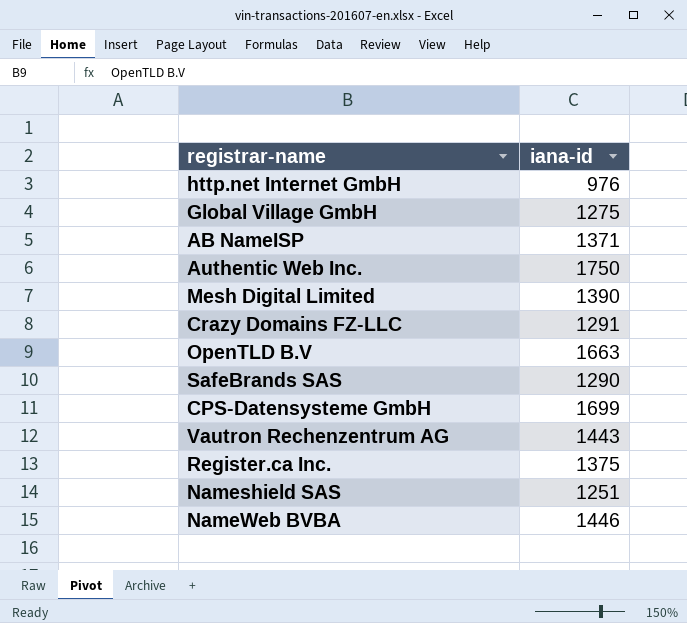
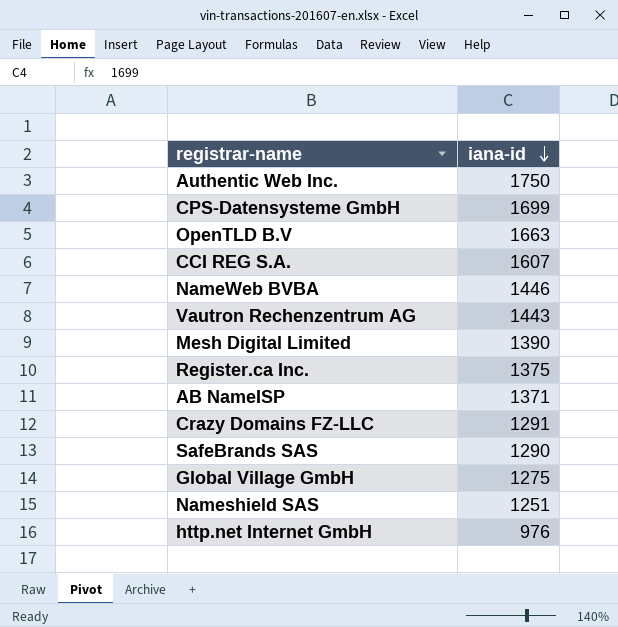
row order: none -> iana-id descending
row CCI REG S.A.: none -> 1607

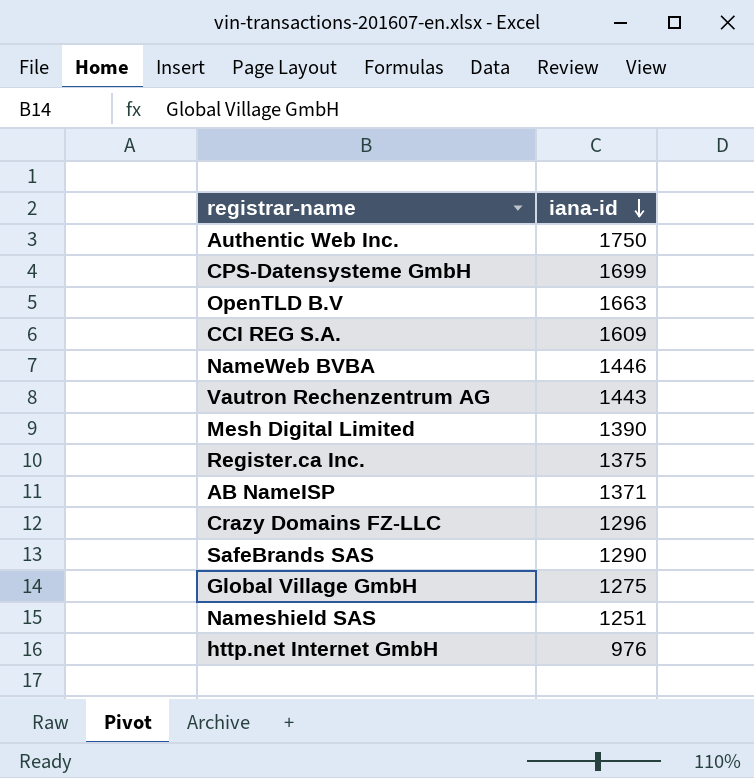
CCI REG S.A. | iana-id: 1607 -> 1609
Crazy Domains FZ-LLC | iana-id: 1291 -> 1296

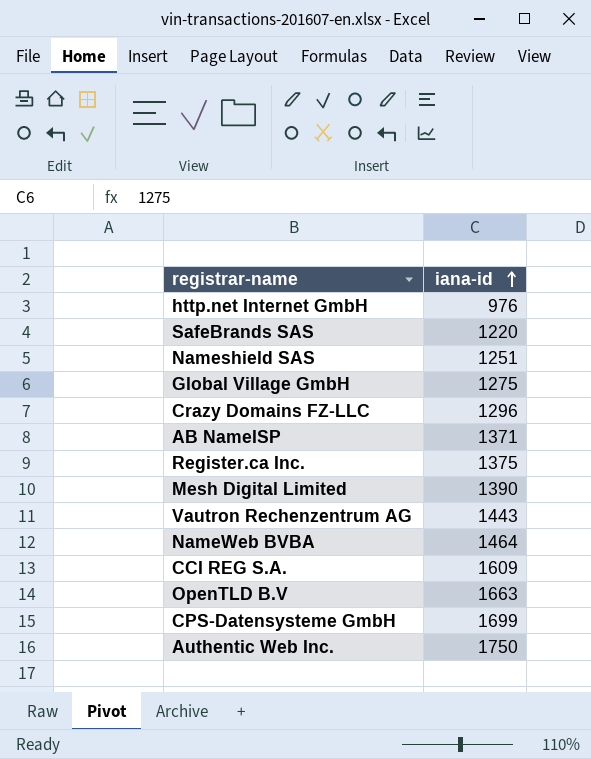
row order: iana-id descending -> iana-id ascending
SafeBrands SAS | iana-id: 1290 -> 1220
NameWeb BVBA | iana-id: 1446 -> 1464

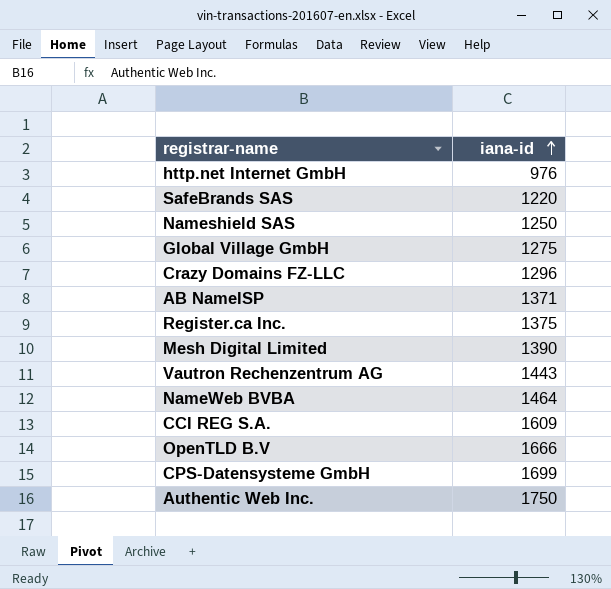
Nameshield SAS | iana-id: 1251 -> 1250
OpenTLD B.V | iana-id: 1663 -> 1666

